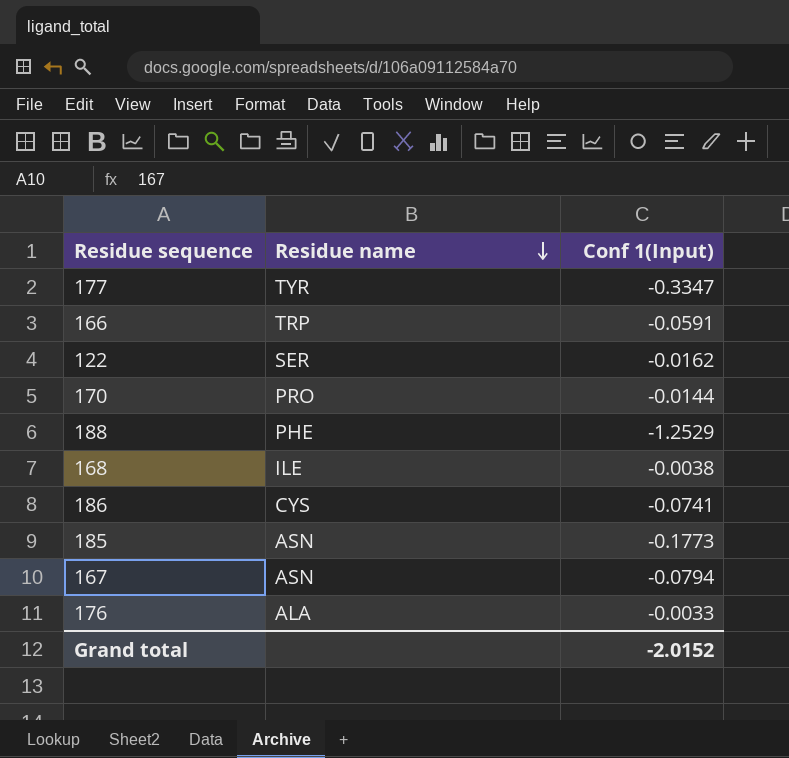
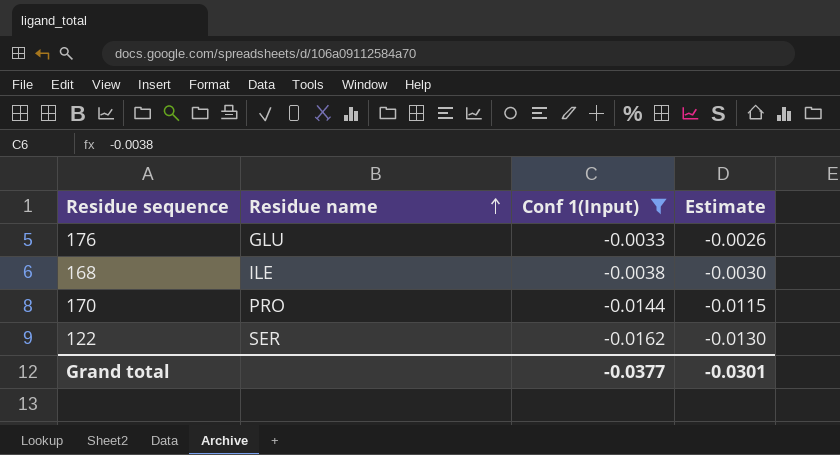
filter: none -> Conf 1(Input) >= -0.0162
row order: Residue name descending -> Residue name ascending
column Estimate | formula: none -> [Conf 1(Input)] * 0.8
176 | Residue name: ALA -> GLU
Grand total | Conf 1(Input): -2.0152 -> -0.0377

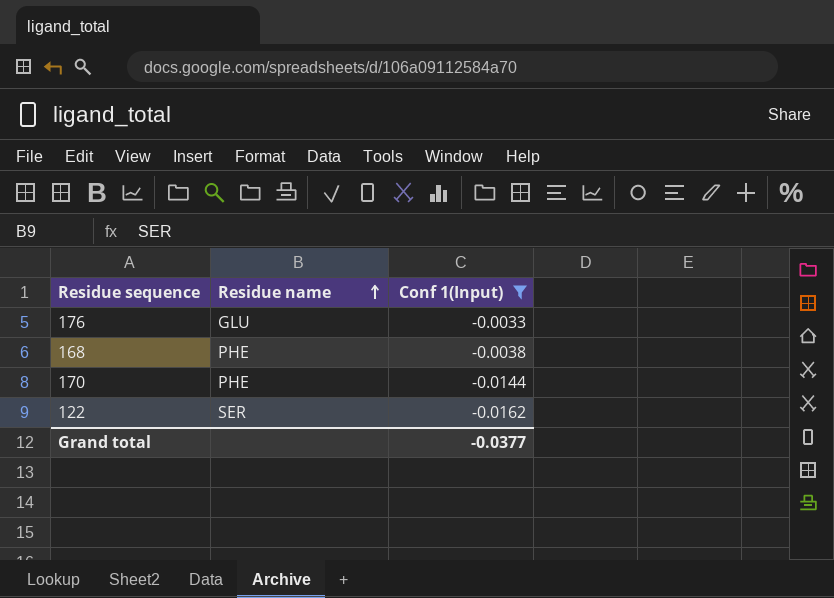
column Estimate | formula: [Conf 1(Input)] * 0.8 -> none
168 | Residue name: ILE -> PHE
170 | Residue name: PRO -> PHE

